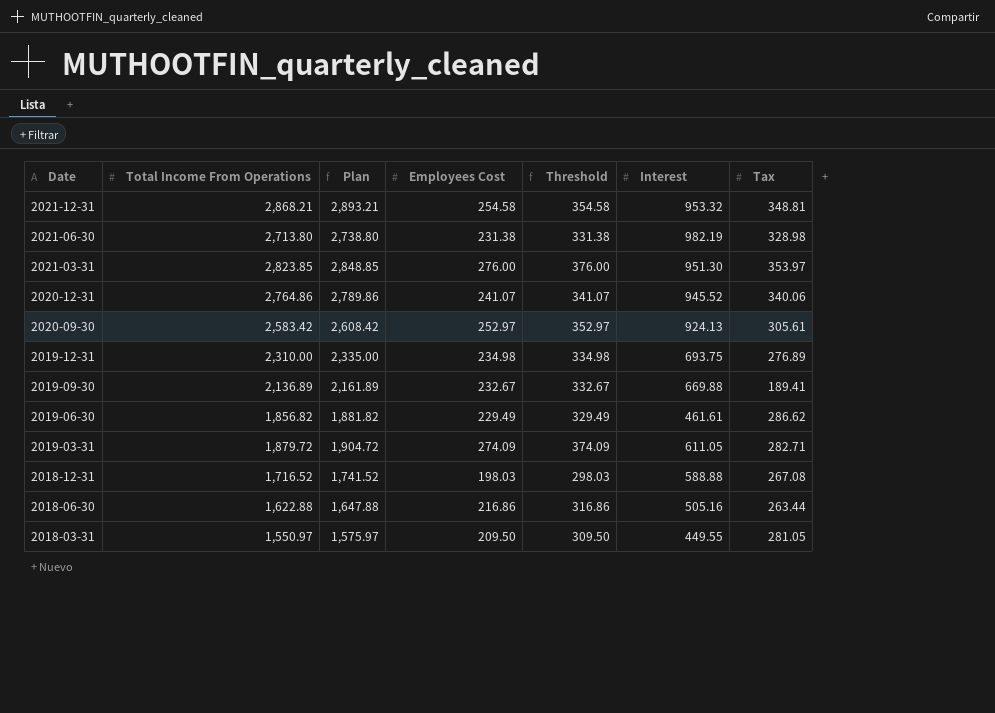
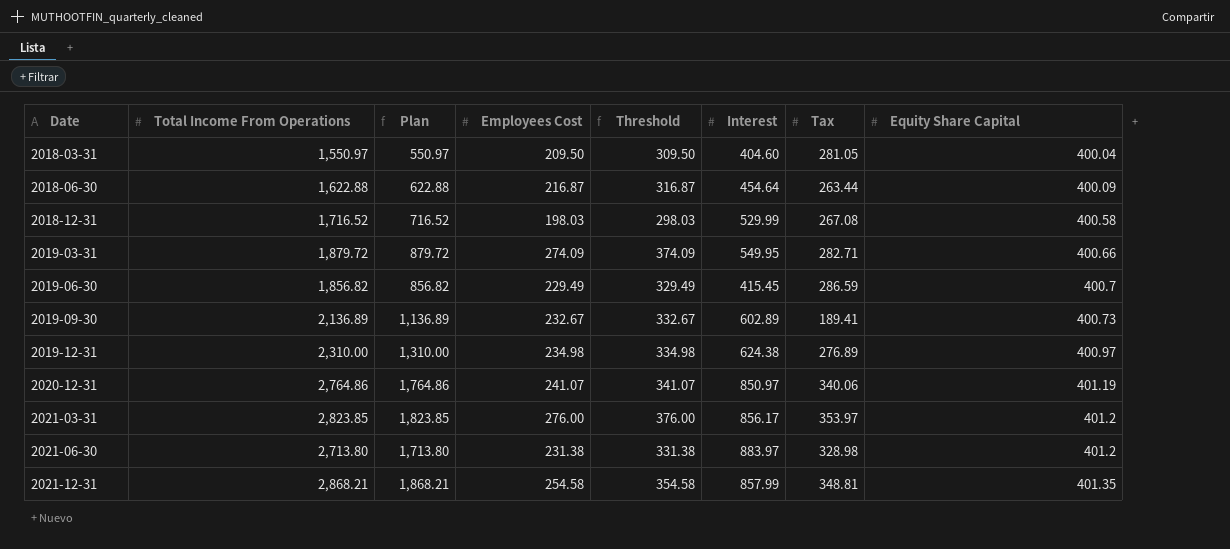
row order: Date descending -> Date ascending
column Plan | formula: [Total Income From Operations] + 25 -> [Total Income From Operations] - 1000
column Equity Share Capital | position: none -> 8
row 2020-09-30: 2,583.42 | 2,608.42 | 252.97 | 352.97 | 924.13 | 305.61 -> none
2018-03-31 | Interest: 449.55 -> 404.60
2018-06-30 | Employees Cost: 216.86 -> 216.87
2018-06-30 | Threshold: 316.86 -> 316.87
2018-06-30 | Interest: 505.16 -> 454.64
2018-12-31 | Interest: 588.88 -> 529.99
2019-03-31 | Interest: 611.05 -> 549.95
2019-06-30 | Interest: 461.61 -> 415.45
2019-06-30 | Tax: 286.62 -> 286.59
2019-09-30 | Interest: 669.88 -> 602.89
2019-12-31 | Interest: 693.75 -> 624.38
2020-12-31 | Interest: 945.52 -> 850.97
2021-03-31 | Interest: 951.30 -> 856.17
2021-06-30 | Interest: 982.19 -> 883.97
2021-12-31 | Interest: 953.32 -> 857.99

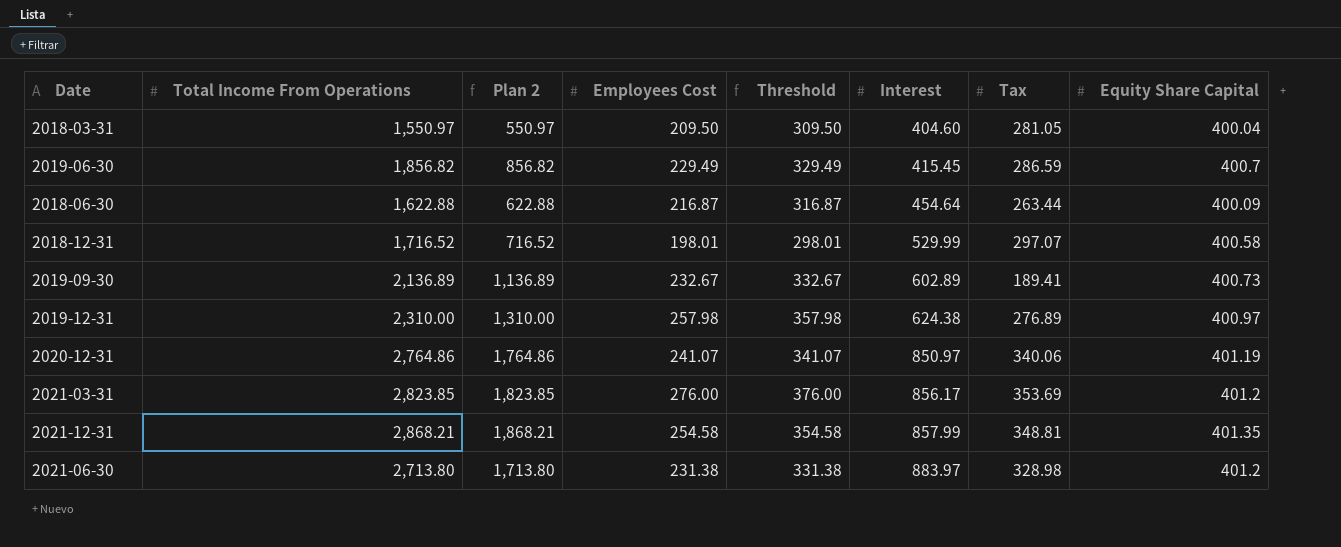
row order: Date ascending -> Interest ascending
column name: Plan -> Plan 2
row 2019-03-31: 1,879.72 | 879.72 | 274.09 | 374.09 | 549.95 | 282.71 | 400.66 -> none
2018-12-31 | Employees Cost: 198.03 -> 198.01
2018-12-31 | Threshold: 298.03 -> 298.01
2018-12-31 | Tax: 267.08 -> 297.07
2019-12-31 | Employees Cost: 234.98 -> 257.98
2019-12-31 | Threshold: 334.98 -> 357.98
2021-03-31 | Tax: 353.97 -> 353.69

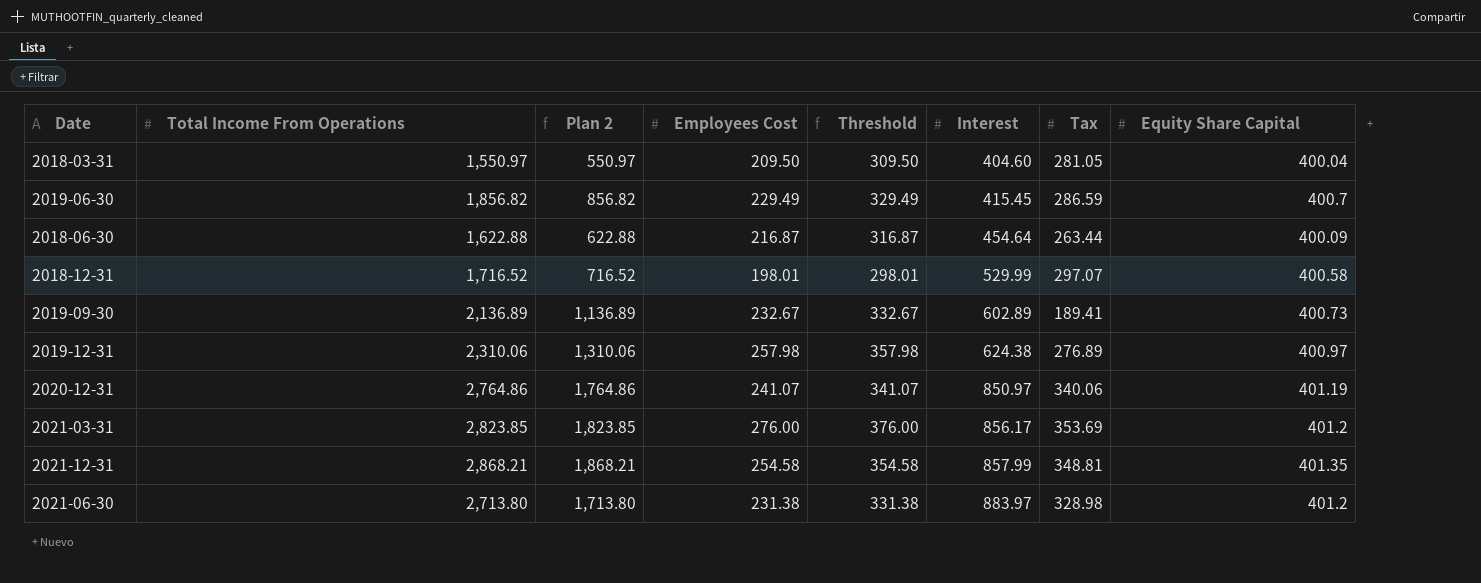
2019-12-31 | Total Income From Operations: 2,310.00 -> 2,310.06
2019-12-31 | Plan 2: 1,310.00 -> 1,310.06

